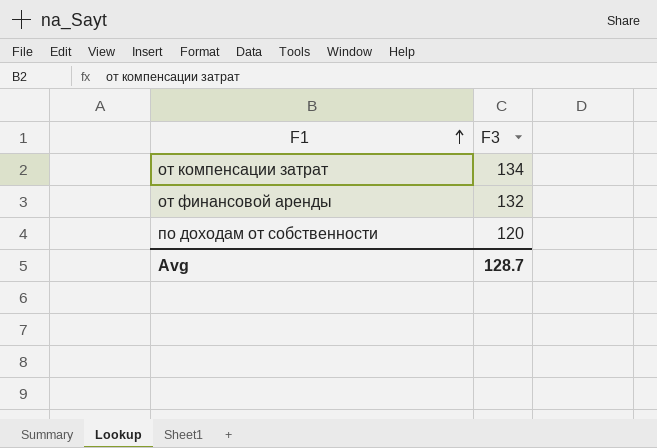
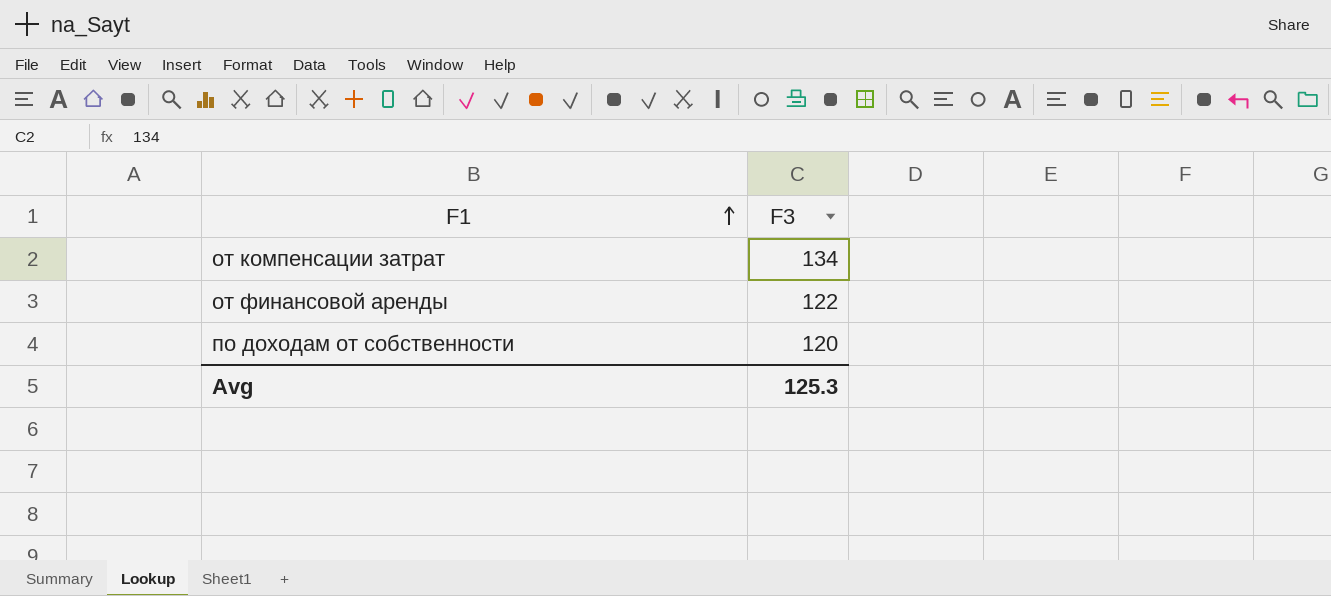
от финансовой аренды | F3: 132 -> 122
Avg | F3: 128.7 -> 125.3

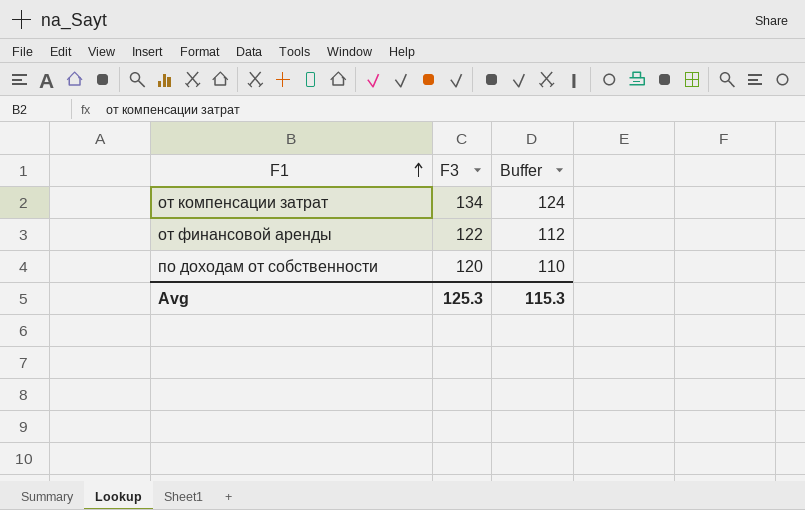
column Buffer | formula: none -> [F3] - 10

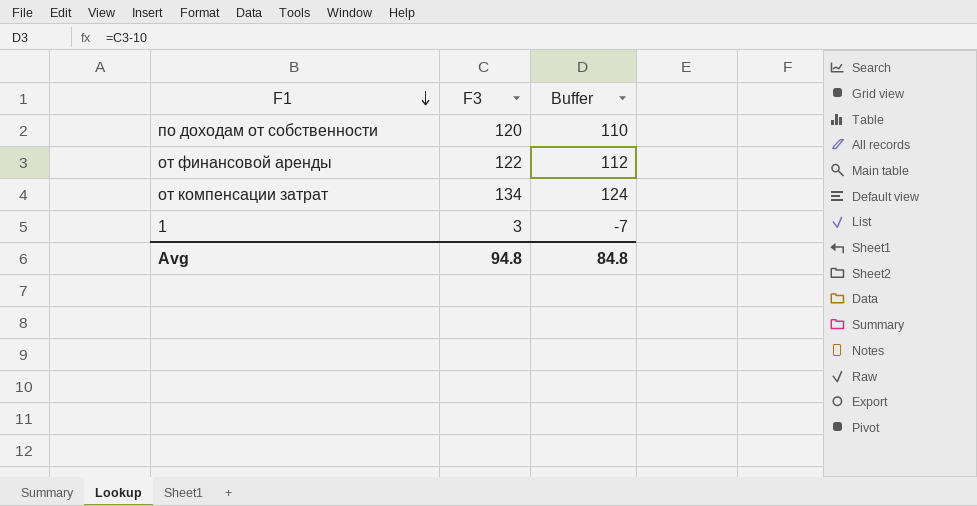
row order: F1 ascending -> F1 descending
row 1: none -> 3 | -7
Avg | F3: 125.3 -> 94.8
Avg | Buffer: 115.3 -> 84.8

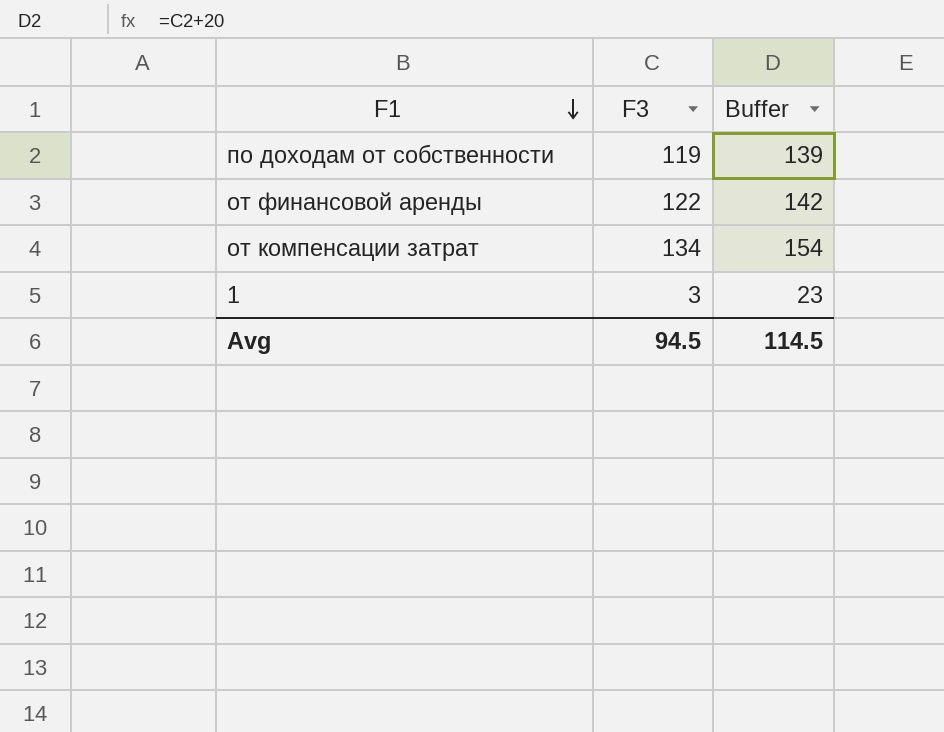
column Buffer | formula: [F3] - 10 -> [F3] + 20
по доходам от собственности | F3: 120 -> 119
Avg | F3: 94.8 -> 94.5
Avg | Buffer: 84.8 -> 114.5

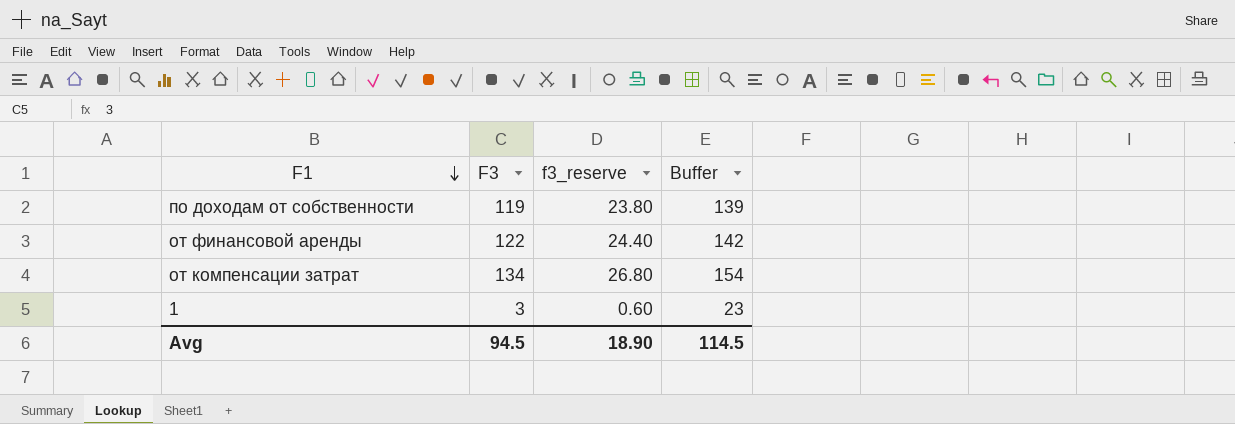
column f3_reserve | formula: none -> [F3] * 0.2

